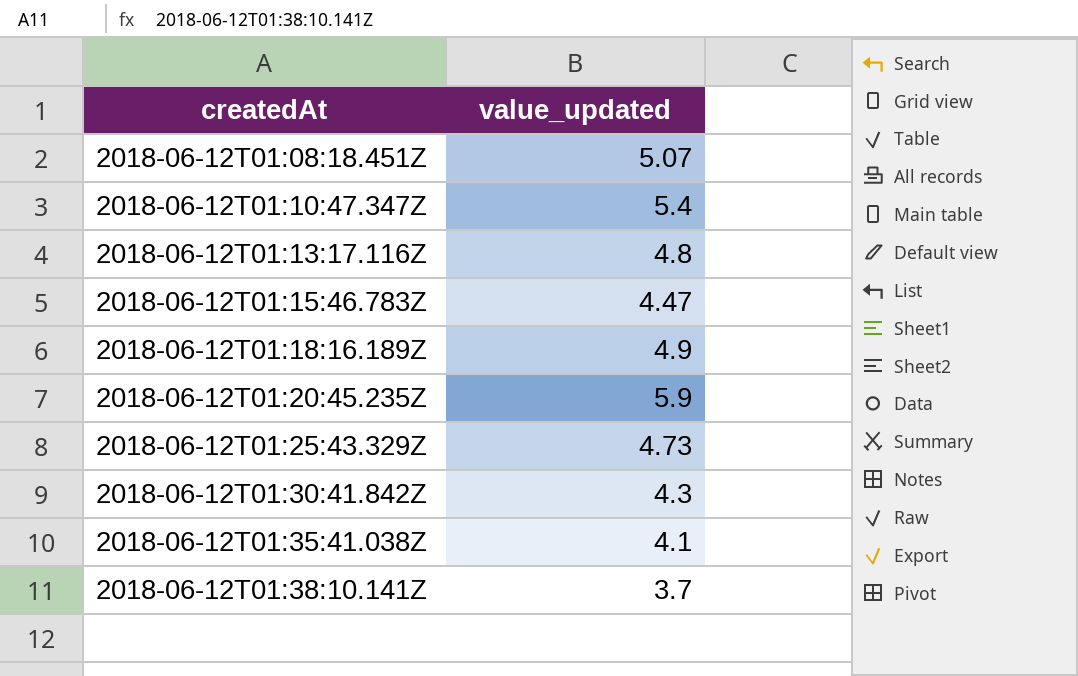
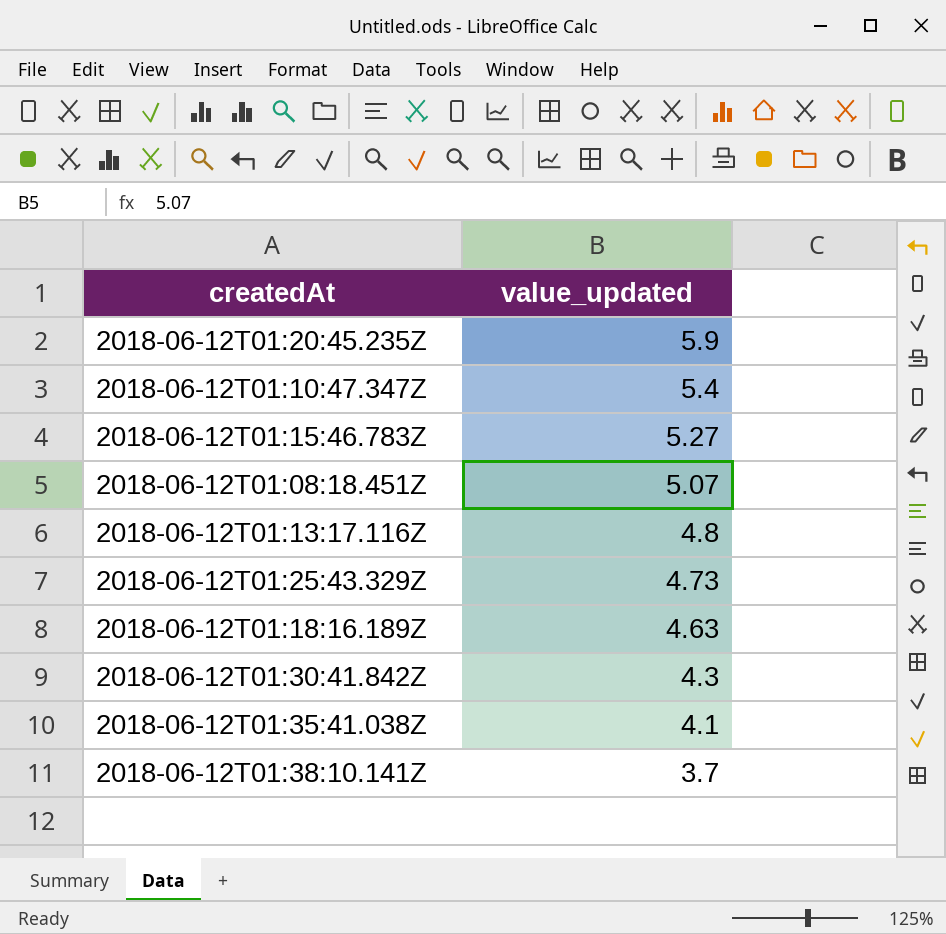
row order: createdAt ascending -> value_updated descending
2018-06-12T01:15:46.783Z | value_updated: 4.47 -> 5.27
2018-06-12T01:18:16.189Z | value_updated: 4.9 -> 4.63

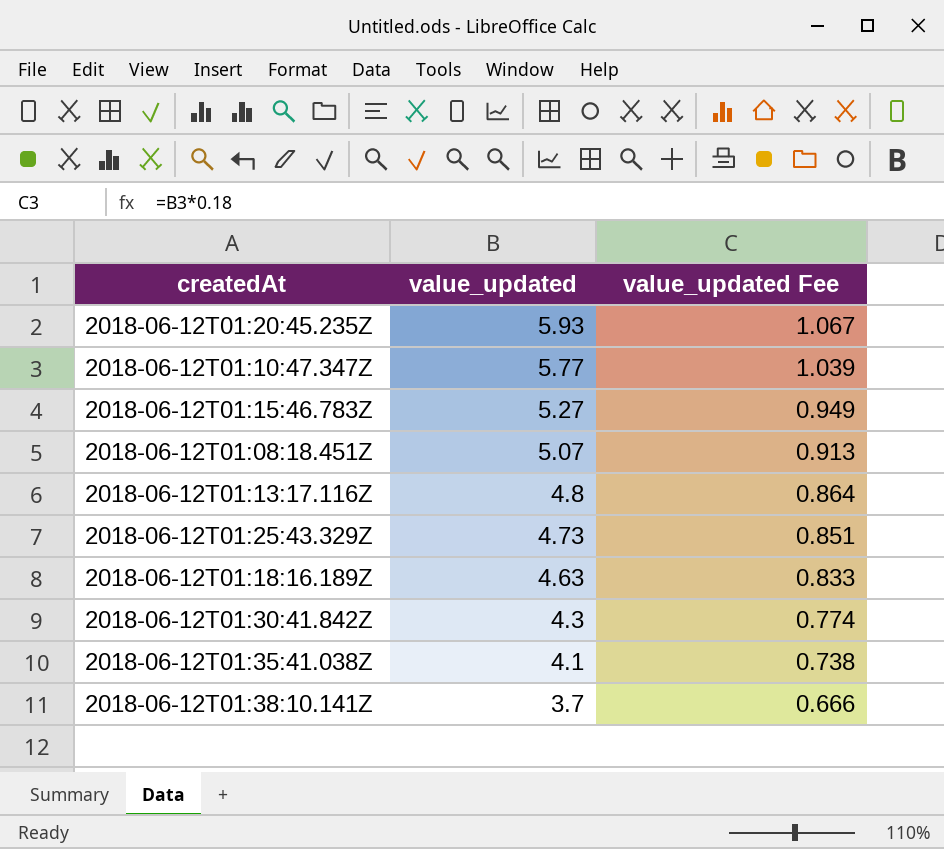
column value_updated Fee | formula: none -> [value_updated] * 0.18
2018-06-12T01:20:45.235Z | value_updated: 5.9 -> 5.93
2018-06-12T01:10:47.347Z | value_updated: 5.4 -> 5.77

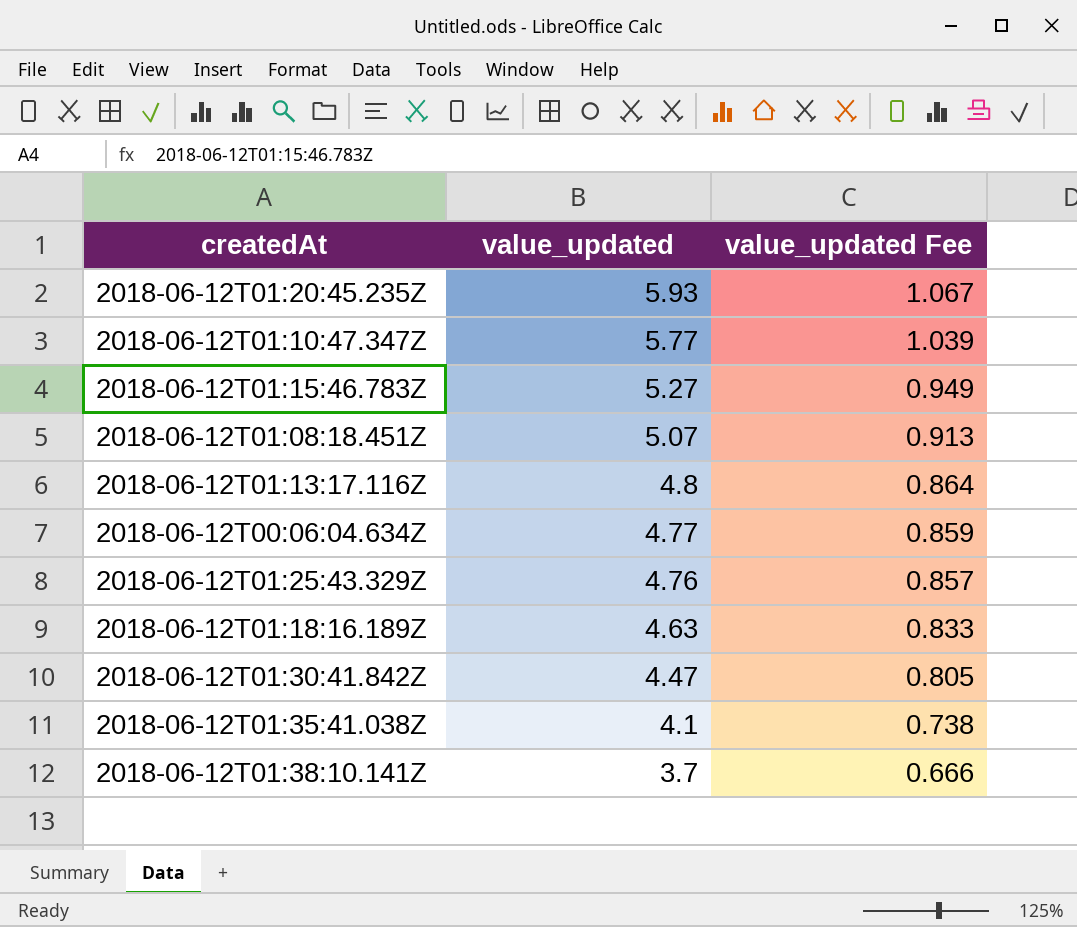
row 2018-06-12T00:06:04.634Z: none -> 4.77 | 0.859
2018-06-12T01:25:43.329Z | value_updated: 4.73 -> 4.76
2018-06-12T01:25:43.329Z | value_updated Fee: 0.851 -> 0.857
2018-06-12T01:30:41.842Z | value_updated: 4.3 -> 4.47
2018-06-12T01:30:41.842Z | value_updated Fee: 0.774 -> 0.805

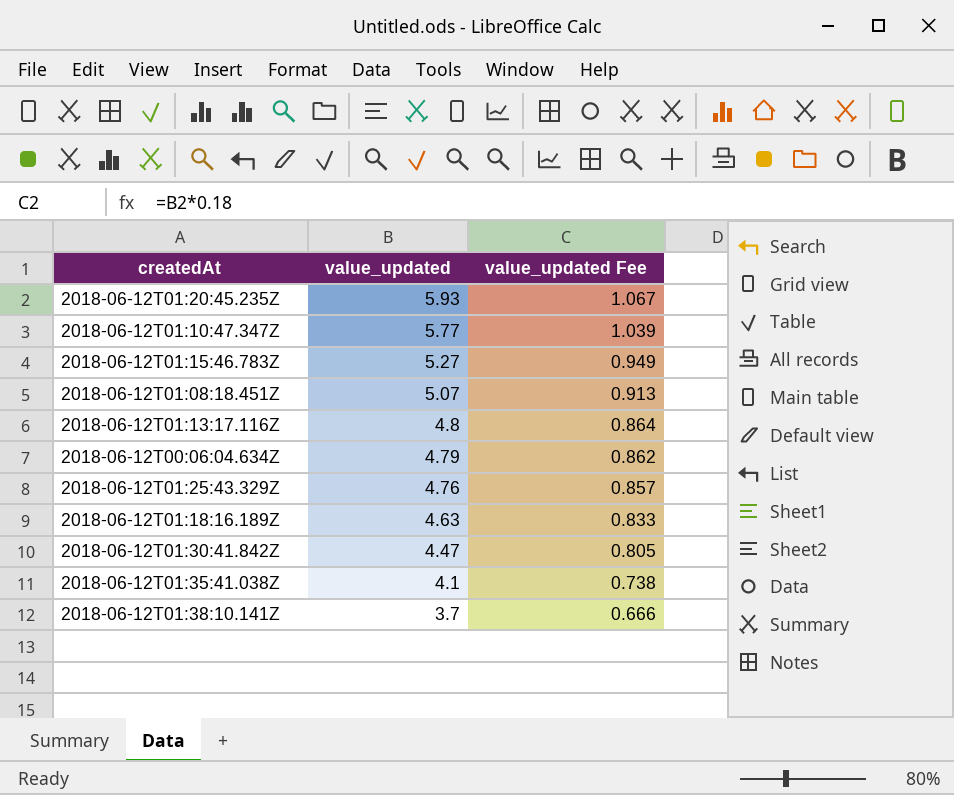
2018-06-12T00:06:04.634Z | value_updated: 4.77 -> 4.79
2018-06-12T00:06:04.634Z | value_updated Fee: 0.859 -> 0.862

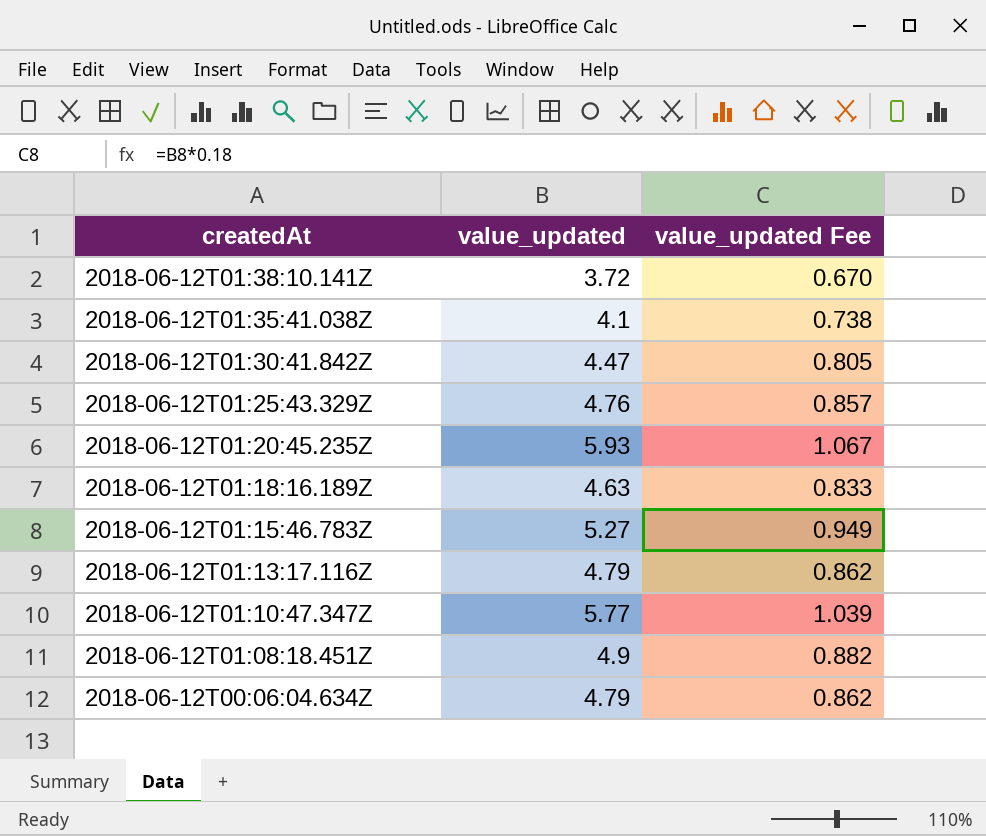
row order: value_updated descending -> createdAt descending
2018-06-12T01:38:10.141Z | value_updated: 3.7 -> 3.72
2018-06-12T01:38:10.141Z | value_updated Fee: 0.666 -> 0.670
2018-06-12T01:13:17.116Z | value_updated: 4.8 -> 4.79
2018-06-12T01:13:17.116Z | value_updated Fee: 0.864 -> 0.862
2018-06-12T01:08:18.451Z | value_updated: 5.07 -> 4.9
2018-06-12T01:08:18.451Z | value_updated Fee: 0.913 -> 0.882

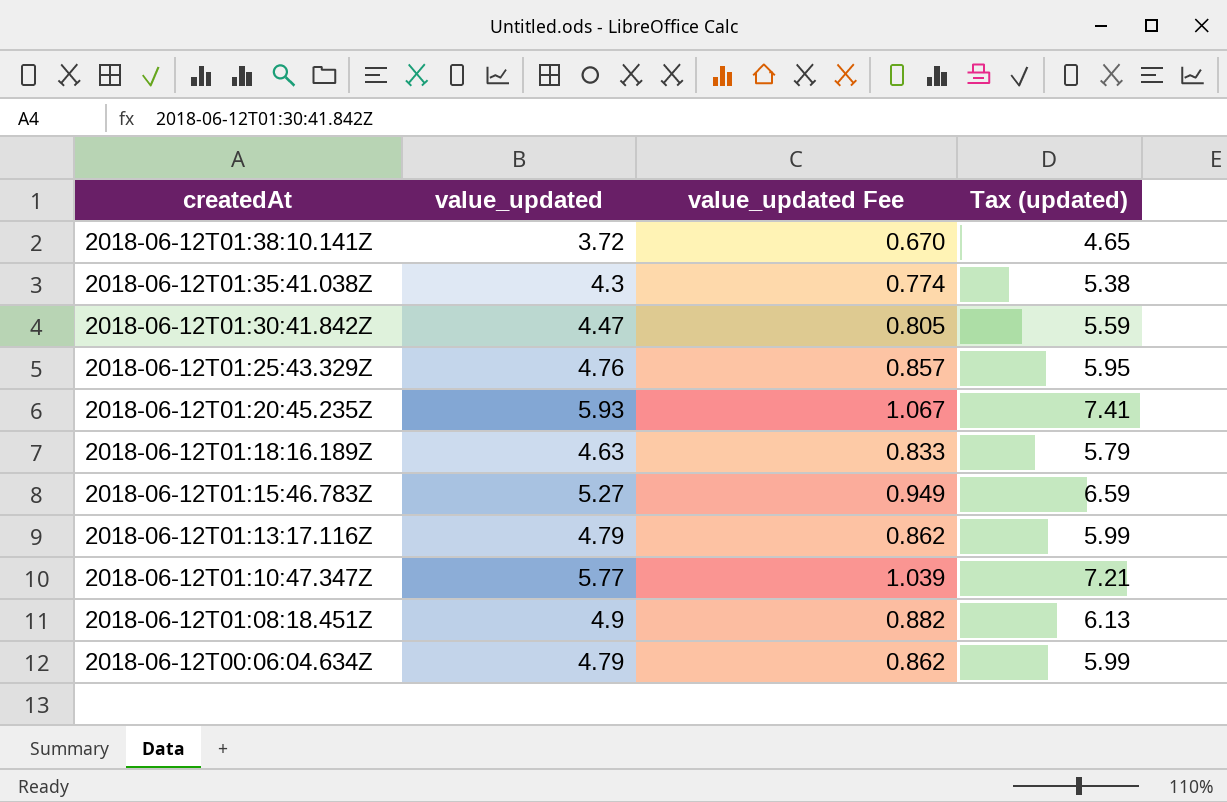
column Tax (updated) | formula: none -> [value_updated] * 1.25
2018-06-12T01:35:41.038Z | value_updated: 4.1 -> 4.3
2018-06-12T01:35:41.038Z | value_updated Fee: 0.738 -> 0.774

